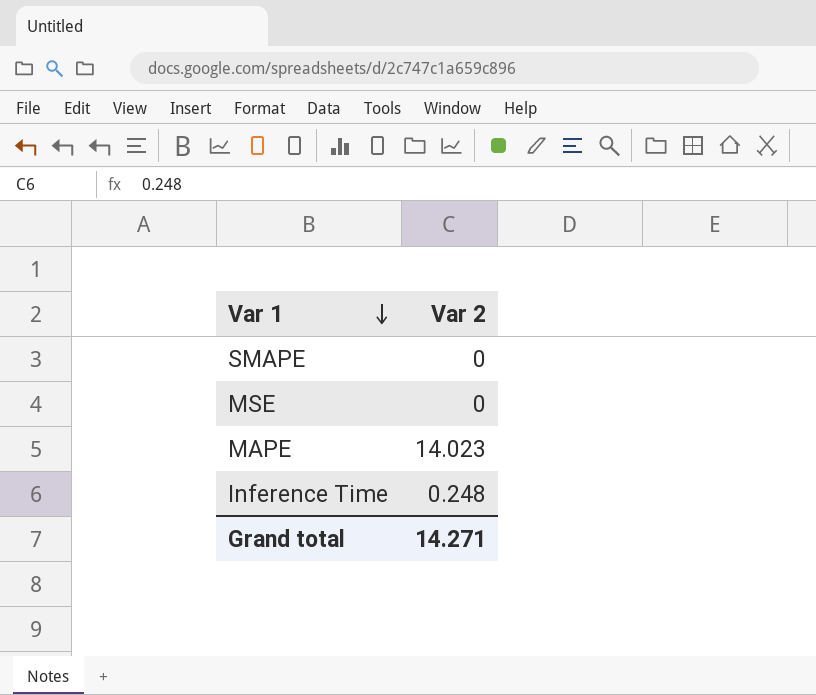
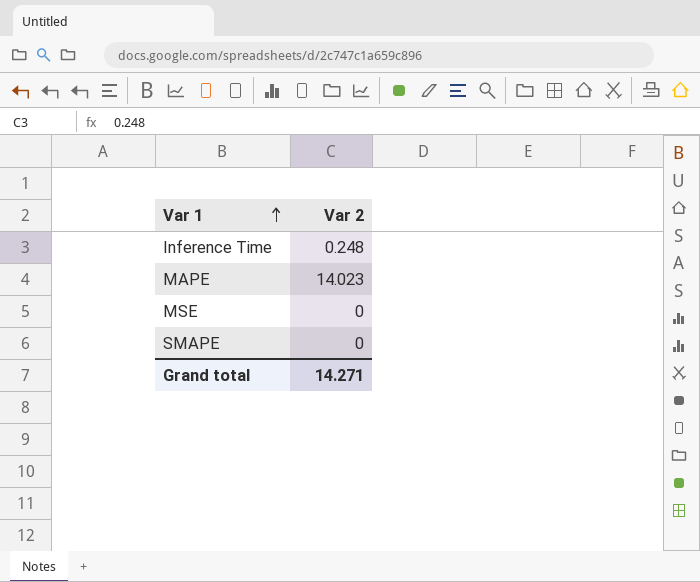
row order: Var 1 descending -> Var 1 ascending

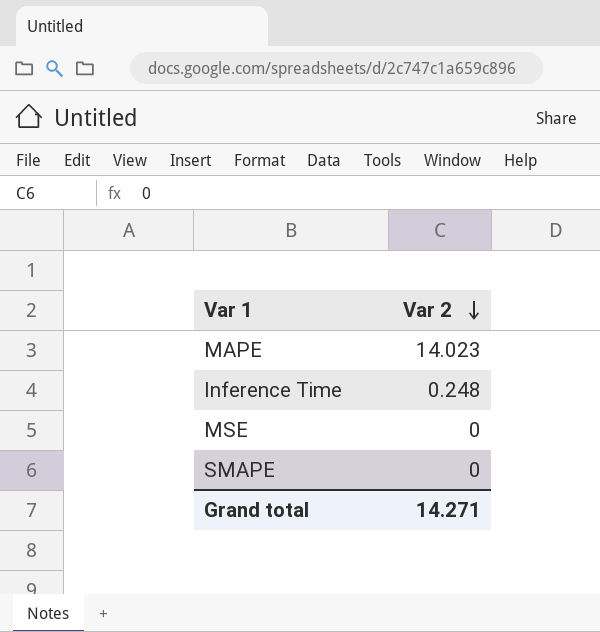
row order: Var 1 ascending -> Var 2 descending

